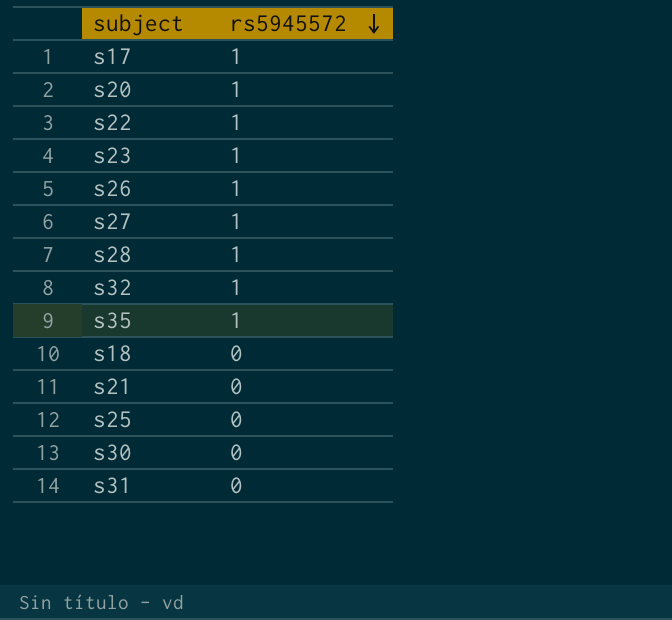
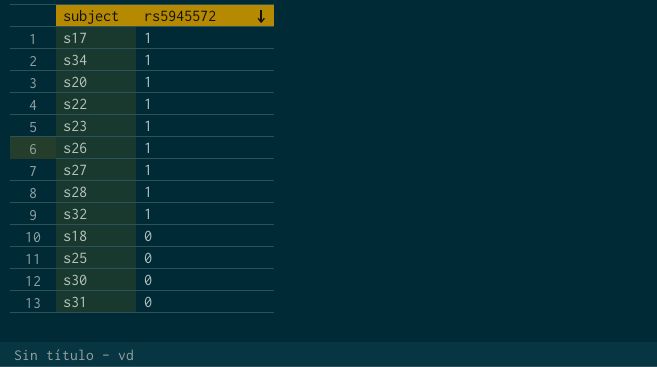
row s35: 1 -> none
row s21: 0 -> none
row s34: none -> 1

